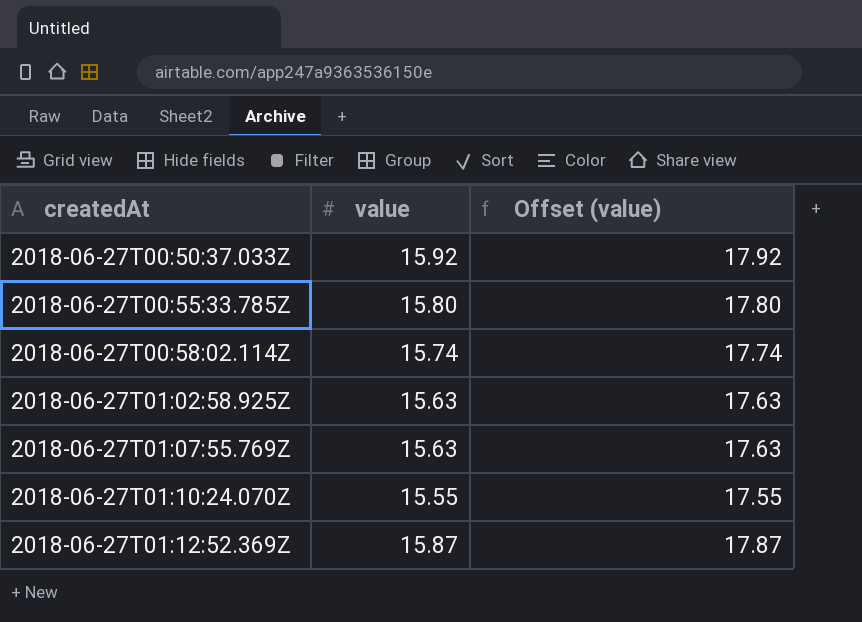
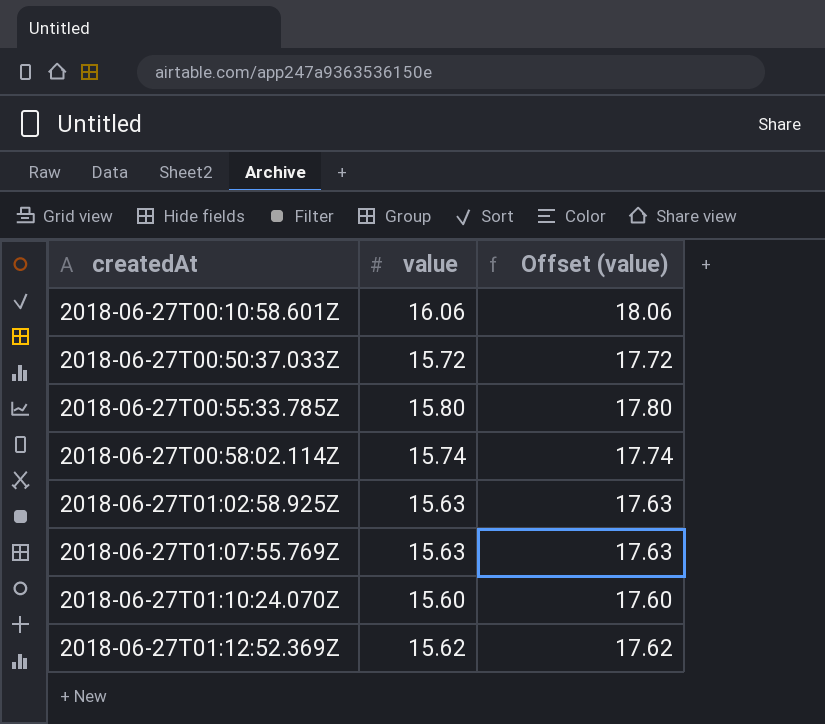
row 2018-06-27T00:10:58.601Z: none -> 16.06 | 18.06
2018-06-27T00:50:37.033Z | value: 15.92 -> 15.72
2018-06-27T00:50:37.033Z | Offset (value): 17.92 -> 17.72
2018-06-27T01:10:24.070Z | value: 15.55 -> 15.60
2018-06-27T01:10:24.070Z | Offset (value): 17.55 -> 17.60
2018-06-27T01:12:52.369Z | value: 15.87 -> 15.62
2018-06-27T01:12:52.369Z | Offset (value): 17.87 -> 17.62

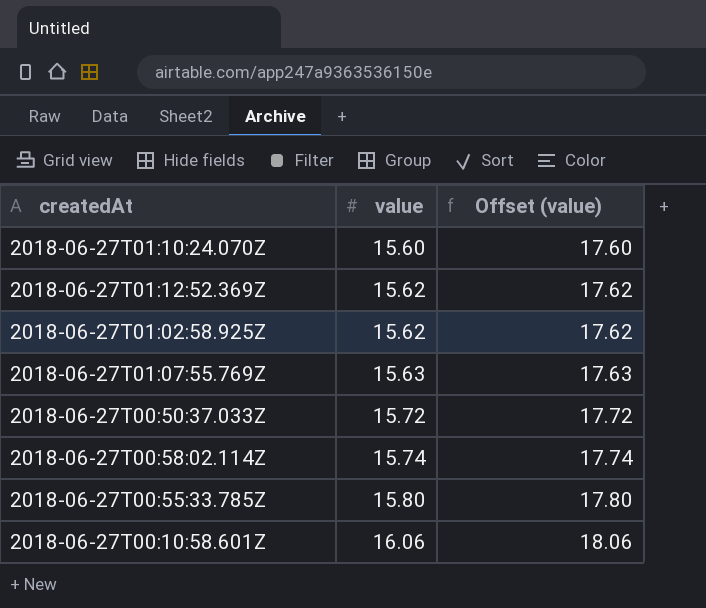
row order: createdAt ascending -> value ascending
2018-06-27T01:02:58.925Z | value: 15.63 -> 15.62
2018-06-27T01:02:58.925Z | Offset (value): 17.63 -> 17.62

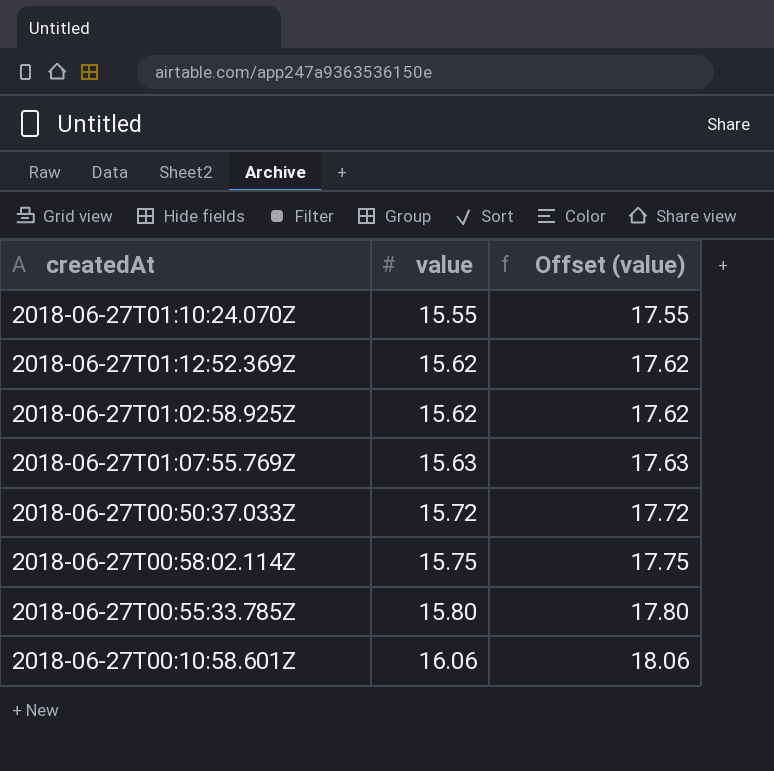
2018-06-27T01:10:24.070Z | value: 15.60 -> 15.55
2018-06-27T01:10:24.070Z | Offset (value): 17.60 -> 17.55
2018-06-27T00:58:02.114Z | value: 15.74 -> 15.75
2018-06-27T00:58:02.114Z | Offset (value): 17.74 -> 17.75

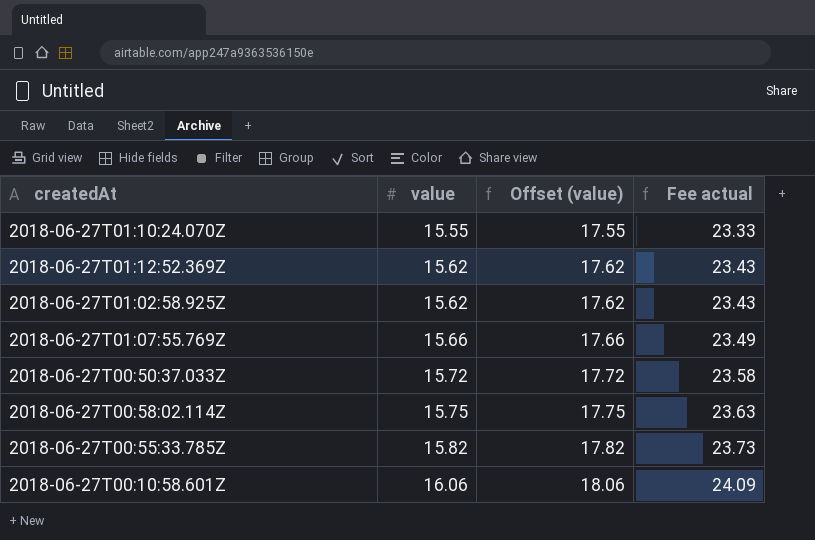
column Fee actual | formula: none -> [value] * 1.5
2018-06-27T01:07:55.769Z | value: 15.63 -> 15.66
2018-06-27T01:07:55.769Z | Offset (value): 17.63 -> 17.66
2018-06-27T00:55:33.785Z | value: 15.80 -> 15.82
2018-06-27T00:55:33.785Z | Offset (value): 17.80 -> 17.82

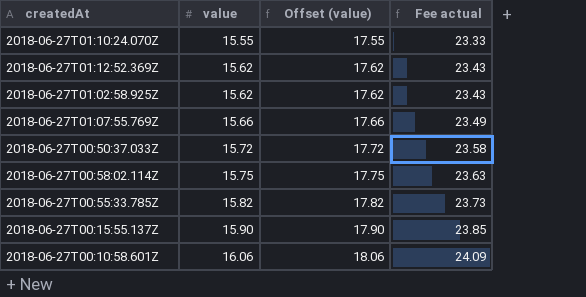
row 2018-06-27T00:15:55.137Z: none -> 15.90 | 17.90 | 23.85

